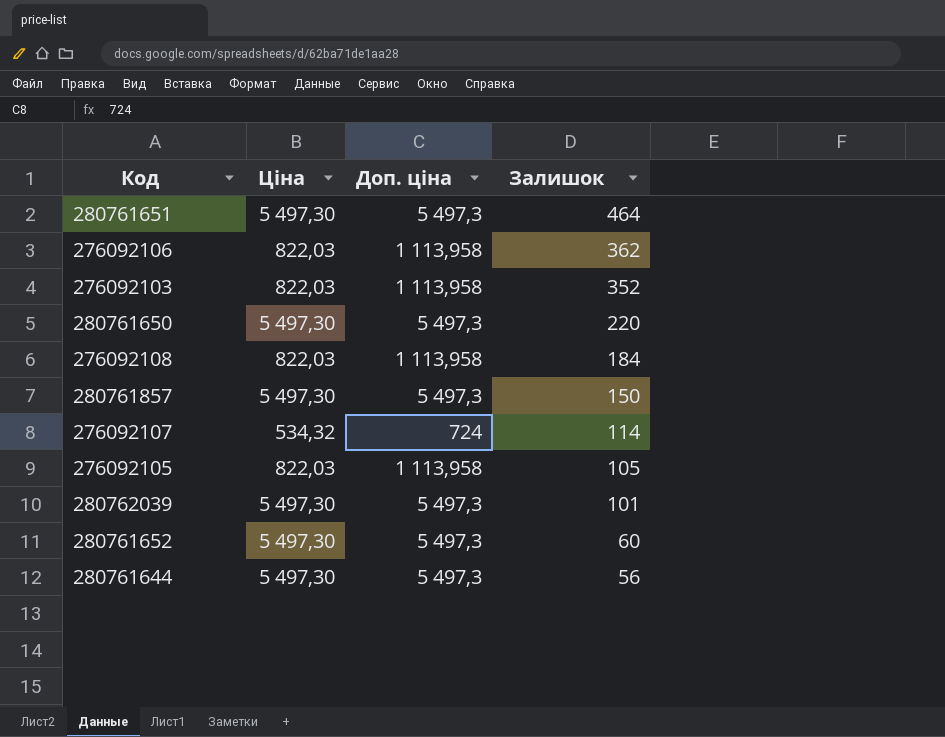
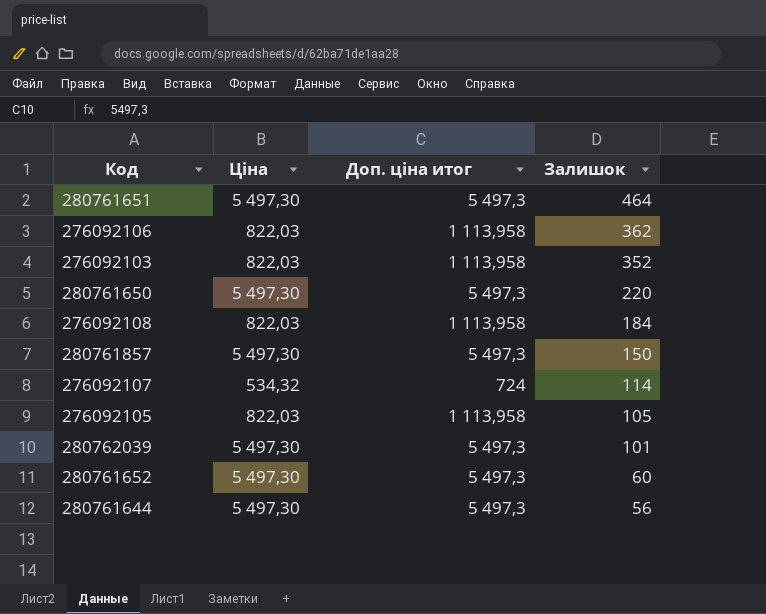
column name: Доп. ціна -> Доп. ціна итог

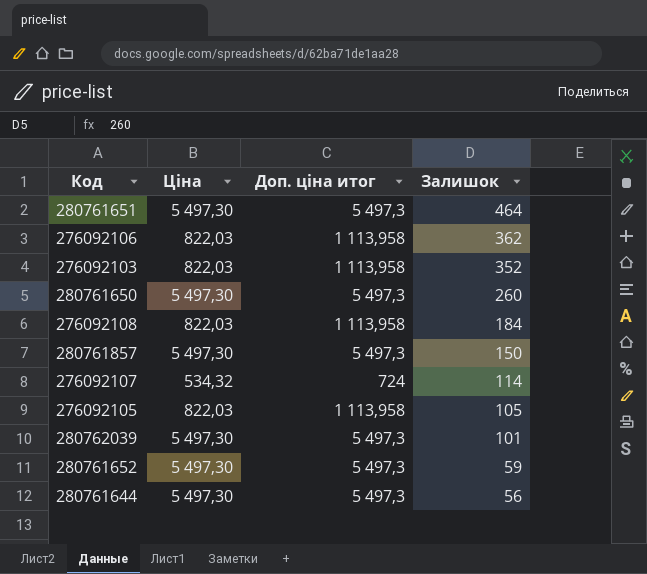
280761650 | Залишок: 220 -> 260
280761652 | Залишок: 60 -> 59

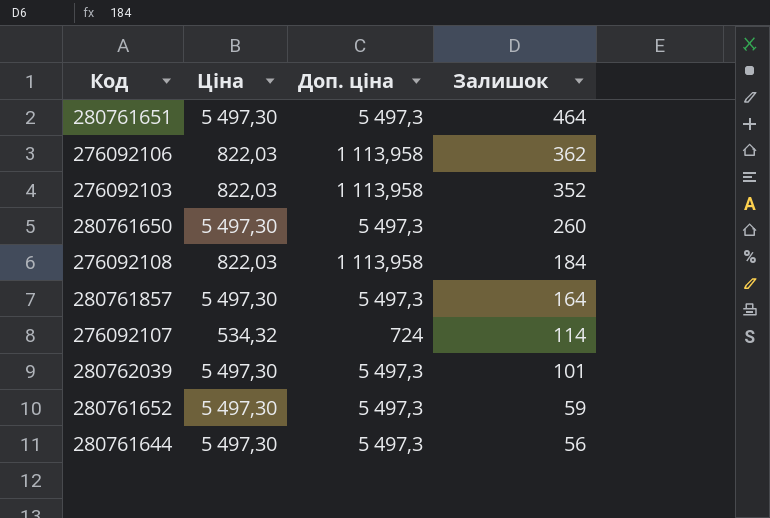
column name: Доп. ціна итог -> Доп. ціна
row 276092105: 822,03 | 1 113,958 | 105 -> none
280761857 | Залишок: 150 -> 164

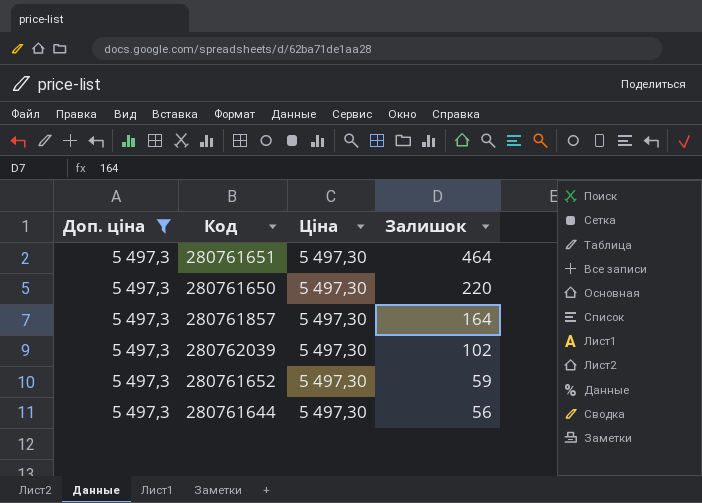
filter: none -> Доп. ціна = 5 497,3
column Доп. ціна | position: 3 -> 1
280761650 | Залишок: 260 -> 220
280762039 | Залишок: 101 -> 102

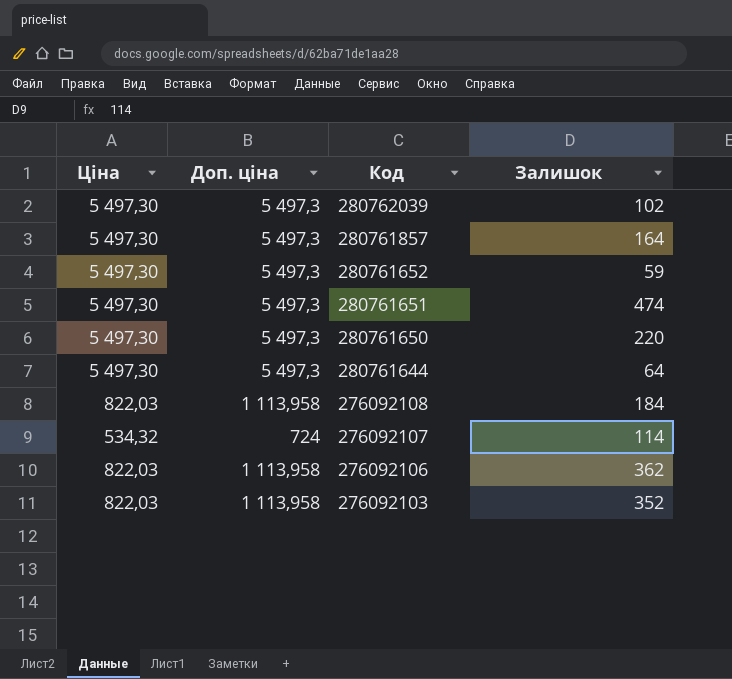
filter: Доп. ціна = 5 497,3 -> none
row order: Залишок descending -> Код descending
column Ціна | position: 3 -> 1
280761651 | Залишок: 464 -> 474
280761644 | Залишок: 56 -> 64

